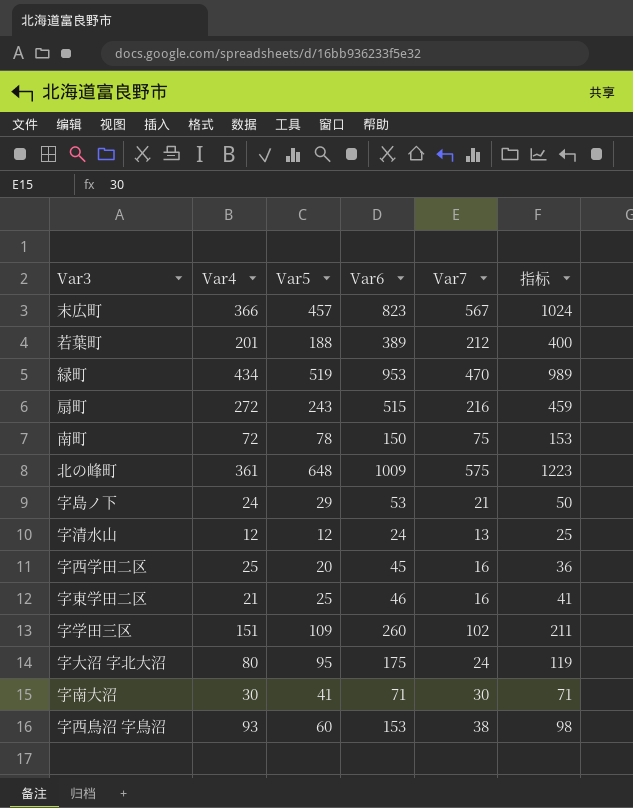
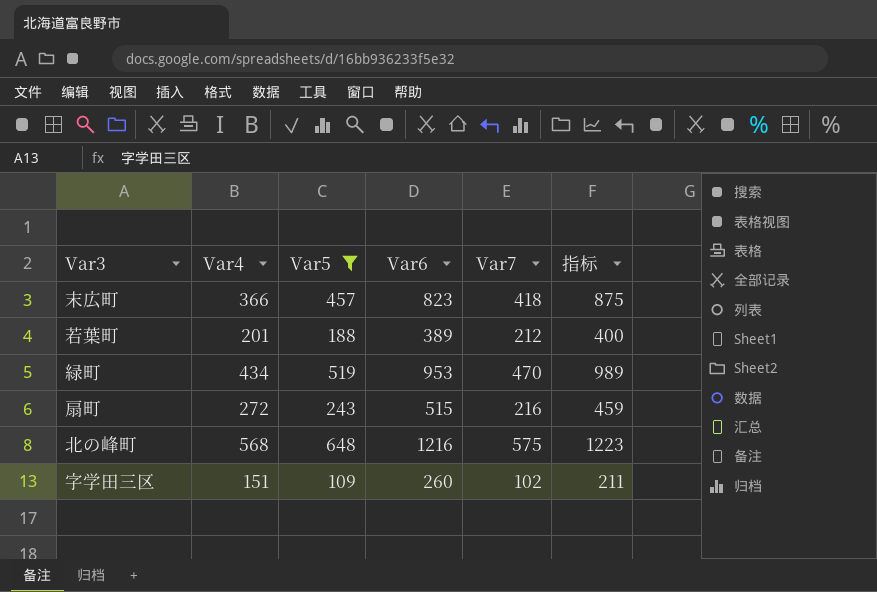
filter: none -> Var5 >= 109
末広町 | Var7: 567 -> 418
末広町 | 指标: 1024 -> 875
北の峰町 | Var4: 361 -> 568
北の峰町 | Var6: 1009 -> 1216

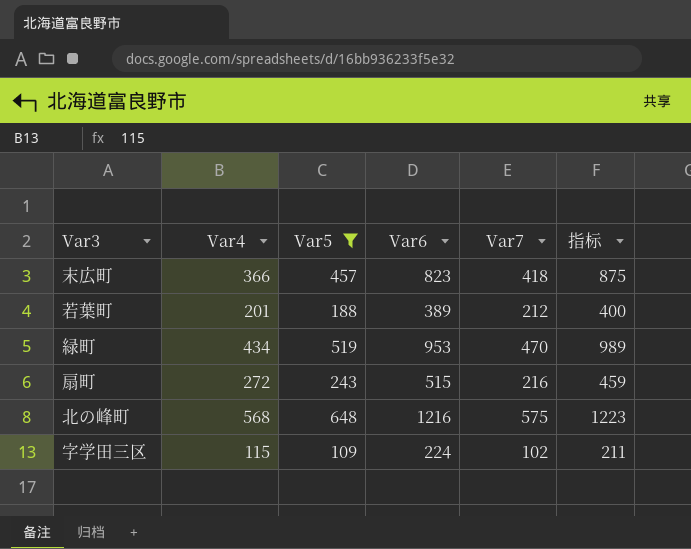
字学田三区 | Var4: 151 -> 115
字学田三区 | Var6: 260 -> 224

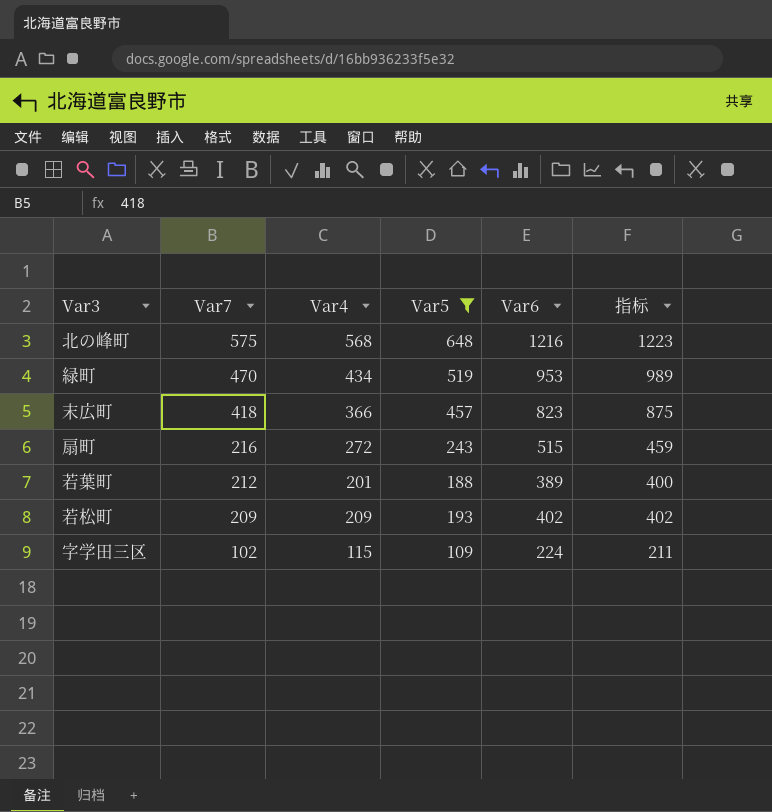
row order: none -> Var7 descending
column Var7 | position: 5 -> 2
row 若松町: none -> 209 | 209 | 193 | 402 | 402

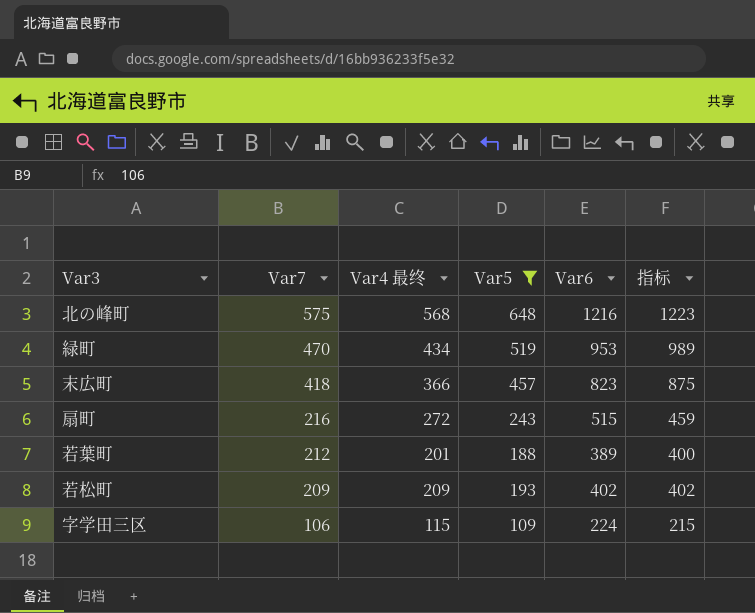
column name: Var4 -> Var4 最终
字学田三区 | Var7: 102 -> 106
字学田三区 | 指标: 211 -> 215

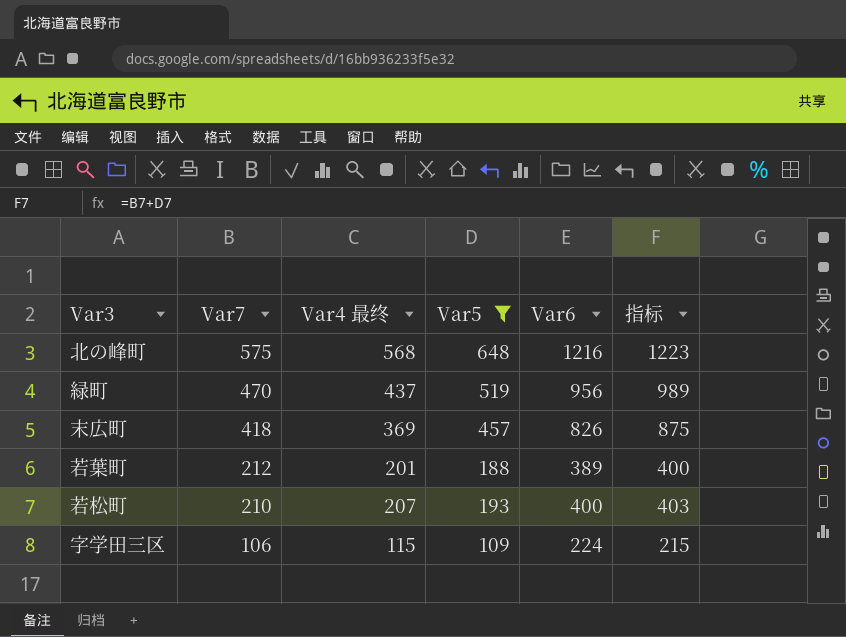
row 扇町: 216 | 272 | 243 | 515 | 459 -> none
緑町 | Var4 最终: 434 -> 437
緑町 | Var6: 953 -> 956
末広町 | Var4 最终: 366 -> 369
末広町 | Var6: 823 -> 826
若松町 | Var7: 209 -> 210
若松町 | Var4 最终: 209 -> 207
若松町 | Var6: 402 -> 400
若松町 | 指标: 402 -> 403

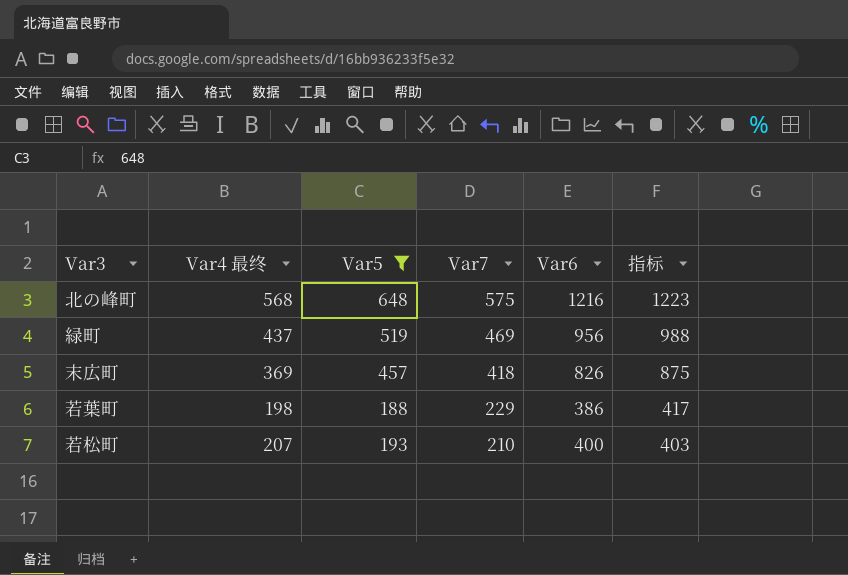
column Var7 | position: 2 -> 4
row 字学田三区: 106 | 115 | 109 | 224 | 215 -> none
緑町 | Var7: 470 -> 469
緑町 | 指标: 989 -> 988
若葉町 | Var4 最终: 201 -> 198
若葉町 | Var7: 212 -> 229
若葉町 | Var6: 389 -> 386
若葉町 | 指标: 400 -> 417

